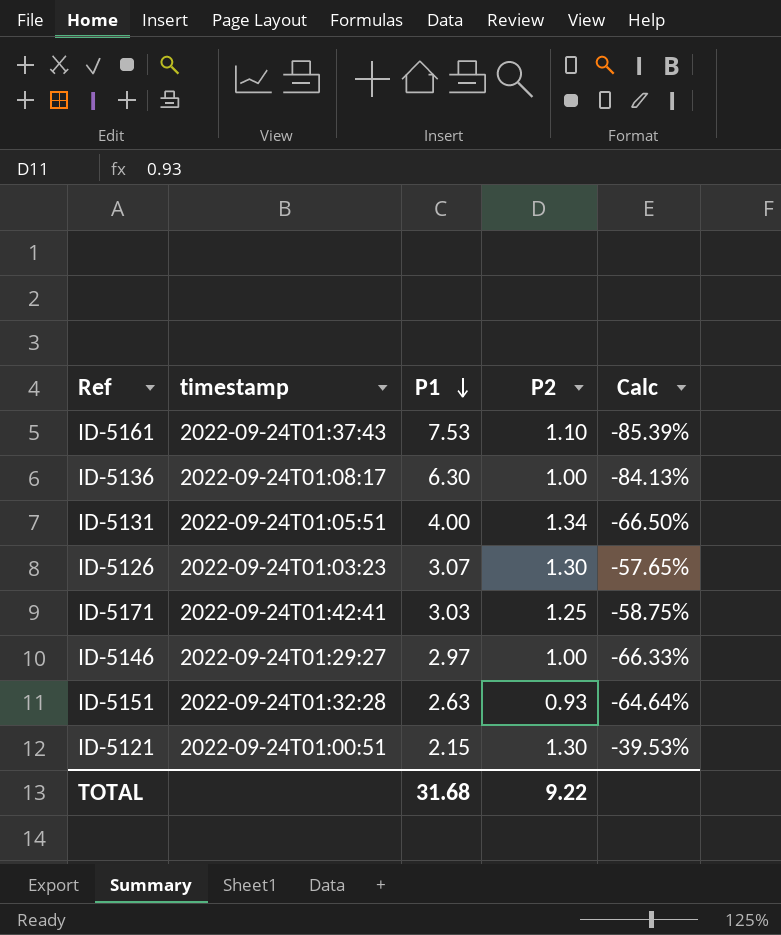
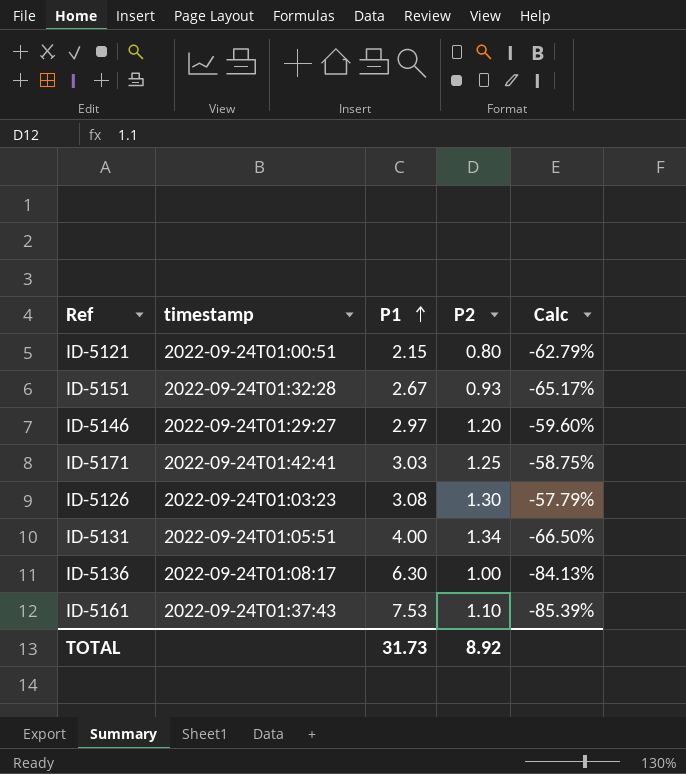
row order: P1 descending -> P1 ascending
ID-5121 | P2: 1.30 -> 0.80
ID-5121 | Calc: -39.53% -> -62.79%
ID-5151 | P1: 2.63 -> 2.67
ID-5151 | Calc: -64.64% -> -65.17%
ID-5146 | P2: 1.00 -> 1.20
ID-5146 | Calc: -66.33% -> -59.60%
ID-5126 | P1: 3.07 -> 3.08
ID-5126 | Calc: -57.65% -> -57.79%
TOTAL | P1: 31.68 -> 31.73
TOTAL | P2: 9.22 -> 8.92

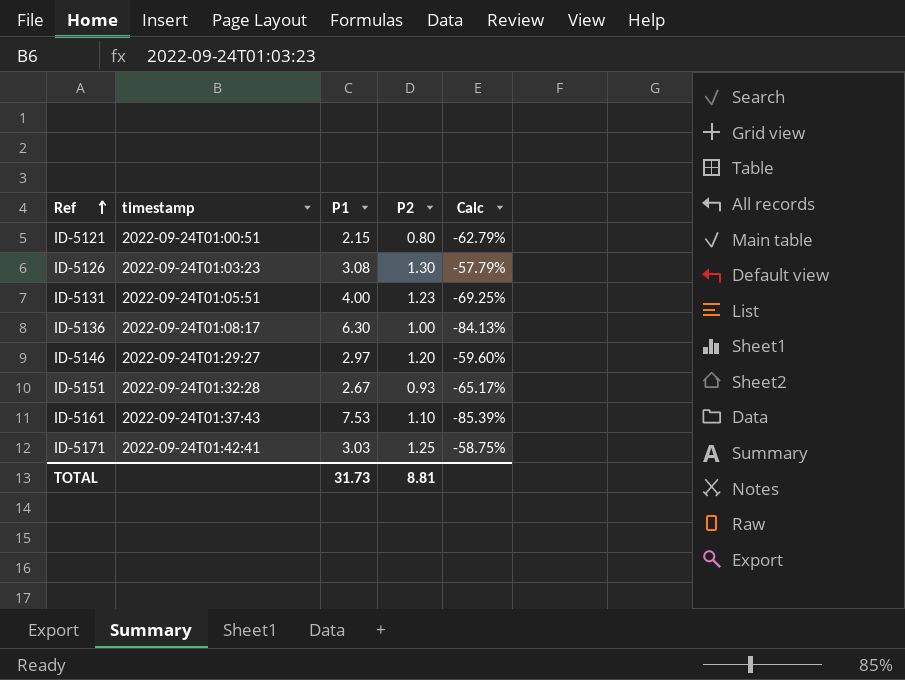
row order: P1 ascending -> Ref ascending
ID-5131 | P2: 1.34 -> 1.23
ID-5131 | Calc: -66.50% -> -69.25%
TOTAL | P2: 8.92 -> 8.81

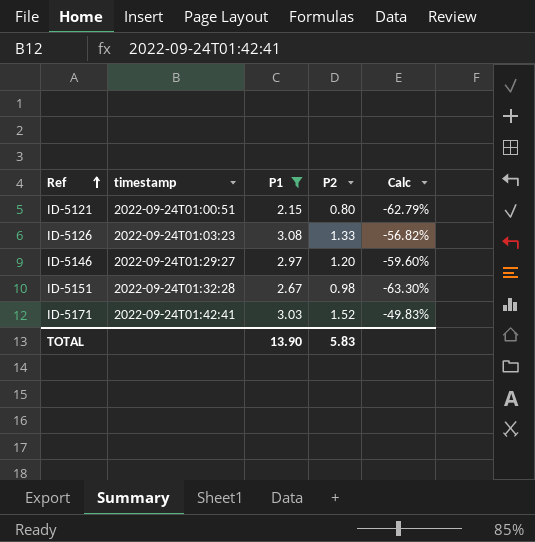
filter: none -> P1 <= 3.08
ID-5126 | P2: 1.30 -> 1.33
ID-5126 | Calc: -57.79% -> -56.82%
ID-5151 | P2: 0.93 -> 0.98
ID-5151 | Calc: -65.17% -> -63.30%
ID-5171 | P2: 1.25 -> 1.52
ID-5171 | Calc: -58.75% -> -49.83%
TOTAL | P1: 31.73 -> 13.90
TOTAL | P2: 8.81 -> 5.83

